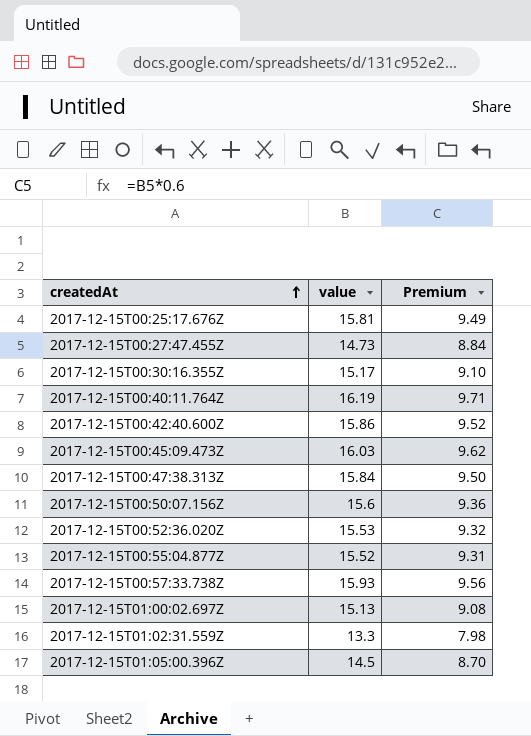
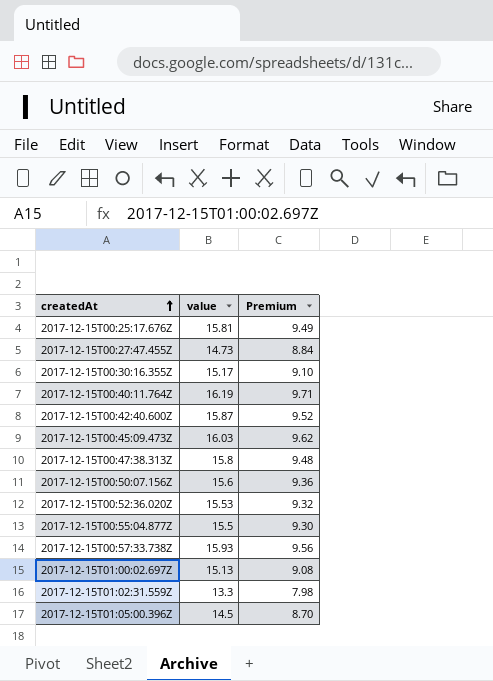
2017-12-15T00:42:40.600Z | value: 15.86 -> 15.87
2017-12-15T00:47:38.313Z | value: 15.84 -> 15.8
2017-12-15T00:47:38.313Z | Premium: 9.50 -> 9.48
2017-12-15T00:55:04.877Z | value: 15.52 -> 15.5
2017-12-15T00:55:04.877Z | Premium: 9.31 -> 9.30

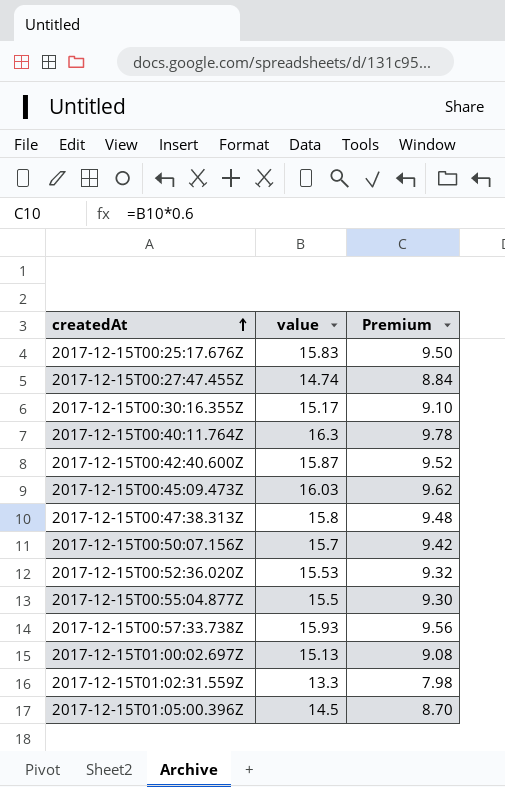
2017-12-15T00:25:17.676Z | value: 15.81 -> 15.83
2017-12-15T00:25:17.676Z | Premium: 9.49 -> 9.50
2017-12-15T00:27:47.455Z | value: 14.73 -> 14.74
2017-12-15T00:40:11.764Z | value: 16.19 -> 16.3
2017-12-15T00:40:11.764Z | Premium: 9.71 -> 9.78
2017-12-15T00:50:07.156Z | value: 15.6 -> 15.7
2017-12-15T00:50:07.156Z | Premium: 9.36 -> 9.42

